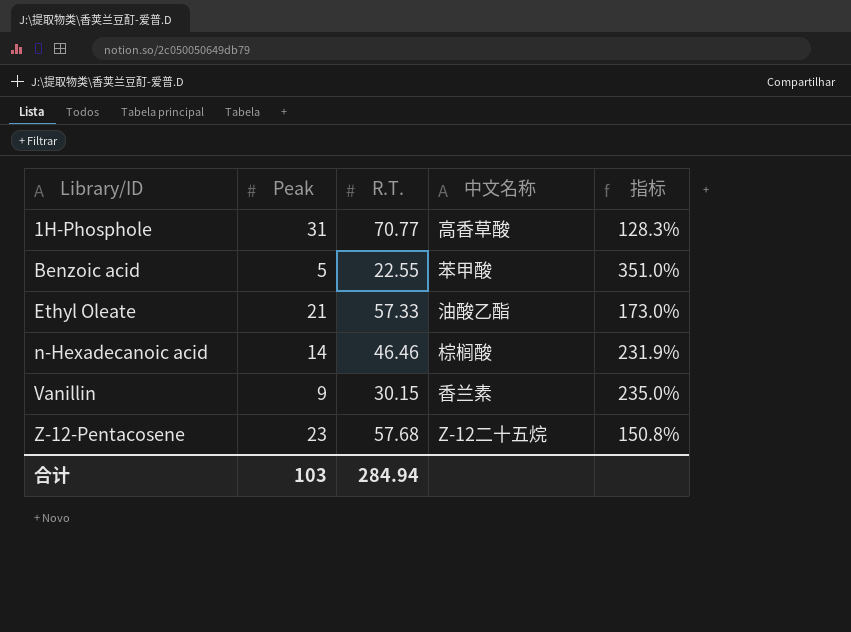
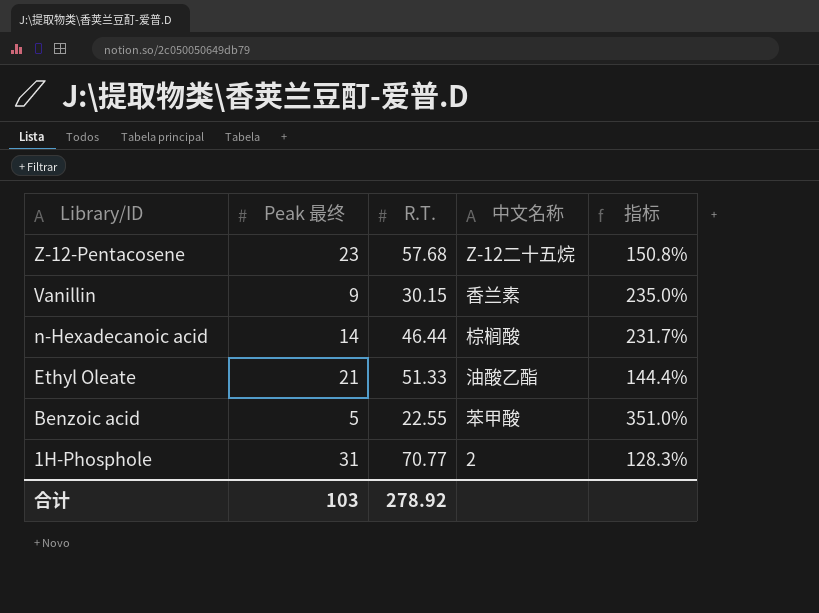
row order: Library/ID ascending -> Library/ID descending
column name: Peak -> Peak 最终
n-Hexadecanoic acid | R.T.: 46.46 -> 46.44
n-Hexadecanoic acid | 指标: 231.9% -> 231.7%
Ethyl Oleate | R.T.: 57.33 -> 51.33
Ethyl Oleate | 指标: 173.0% -> 144.4%
1H-Phosphole | 中文名称: 高香草酸 -> 2
合计 | R.T.: 284.94 -> 278.92

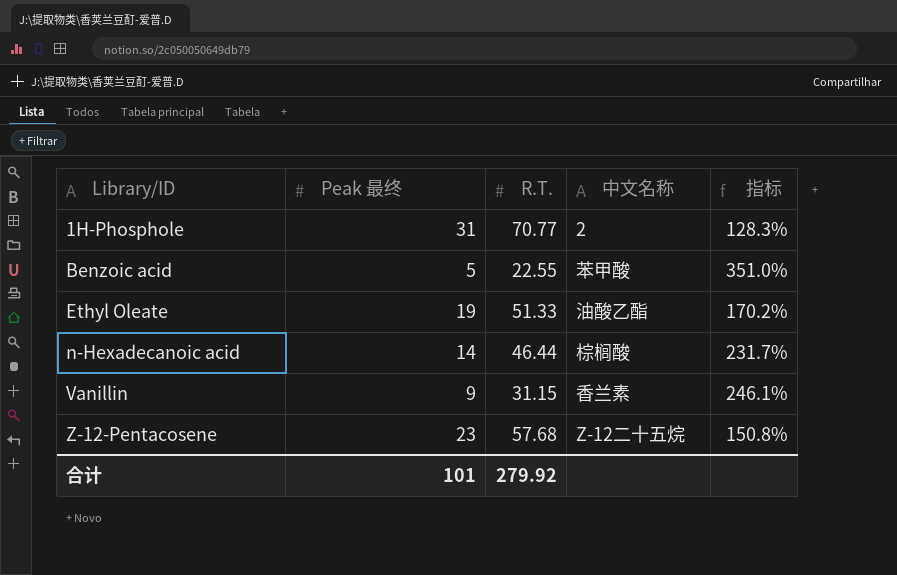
row order: Library/ID descending -> Library/ID ascending
Ethyl Oleate | Peak 最终: 21 -> 19
Ethyl Oleate | 指标: 144.4% -> 170.2%
Vanillin | R.T.: 30.15 -> 31.15
Vanillin | 指标: 235.0% -> 246.1%
合计 | Peak 最终: 103 -> 101
合计 | R.T.: 278.92 -> 279.92

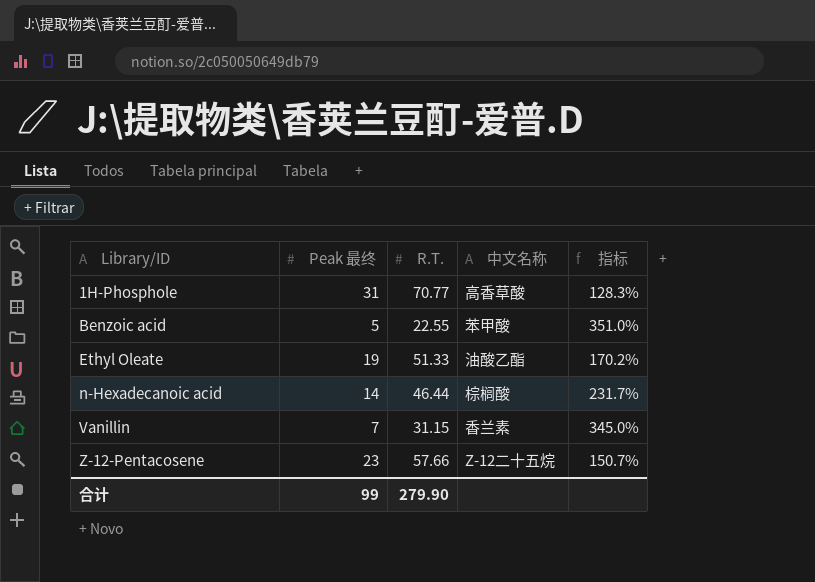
1H-Phosphole | 中文名称: 2 -> 高香草酸
Vanillin | Peak 最终: 9 -> 7
Vanillin | 指标: 246.1% -> 345.0%
Z-12-Pentacosene | R.T.: 57.68 -> 57.66
Z-12-Pentacosene | 指标: 150.8% -> 150.7%
合计 | Peak 最终: 101 -> 99
合计 | R.T.: 279.92 -> 279.90

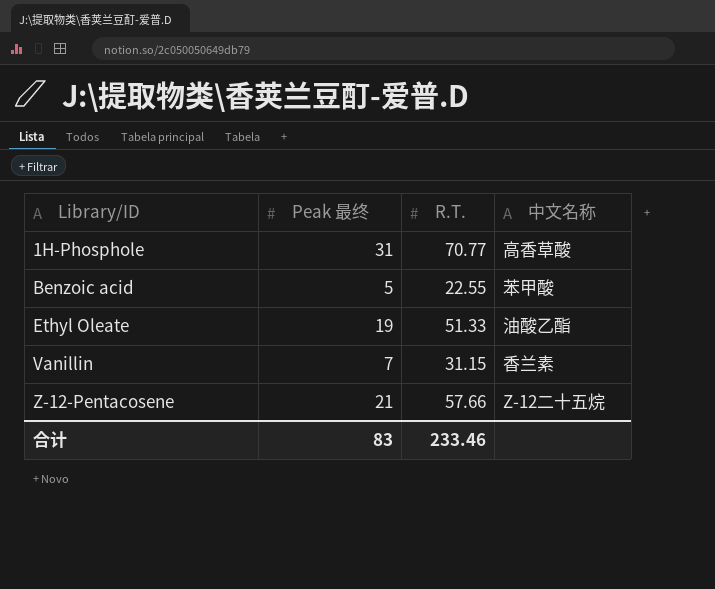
column 指标 | formula: ([R.T.] - [Peak 最终]) / [Peak 最终] -> none
row n-Hexadecanoic acid: 14 | 46.44 | 棕榈酸 | 231.7% -> none
Z-12-Pentacosene | Peak 最终: 23 -> 21
合计 | Peak 最终: 99 -> 83
合计 | R.T.: 279.90 -> 233.46

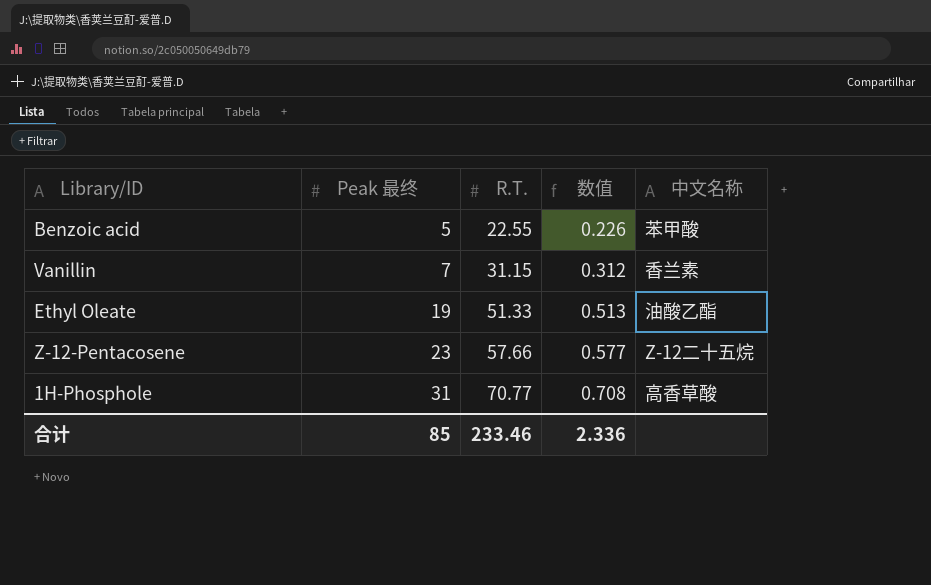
row order: Library/ID ascending -> Peak 最终 ascending
column 数值 | formula: none -> [R.T.] * 0.01
Z-12-Pentacosene | Peak 最终: 21 -> 23
合计 | Peak 最终: 83 -> 85

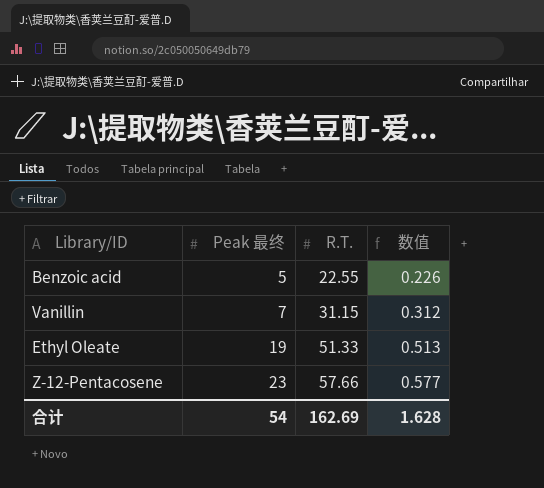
column 中文名称 | position: 5 -> none
row 1H-Phosphole: 31 | 70.77 | 0.708 | 高香草酸 -> none
合计 | Peak 最终: 85 -> 54
合计 | R.T.: 233.46 -> 162.69
合计 | 数值: 2.336 -> 1.628

